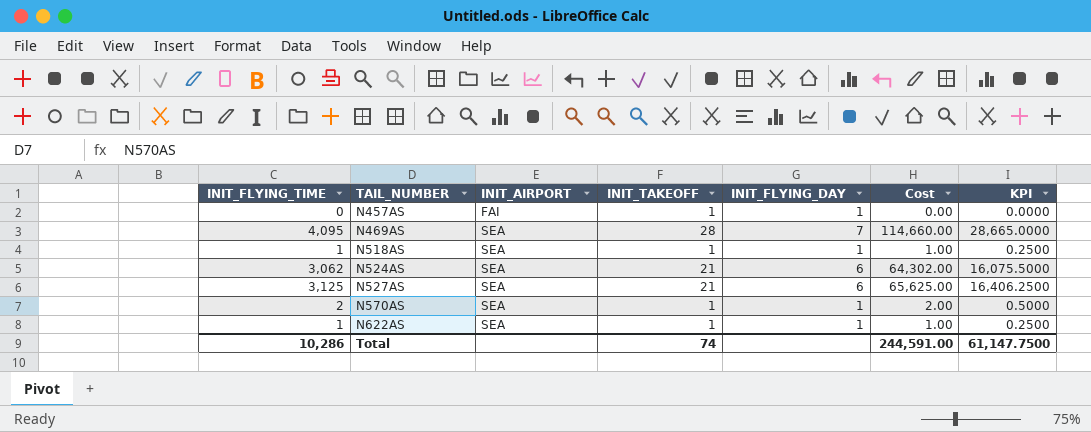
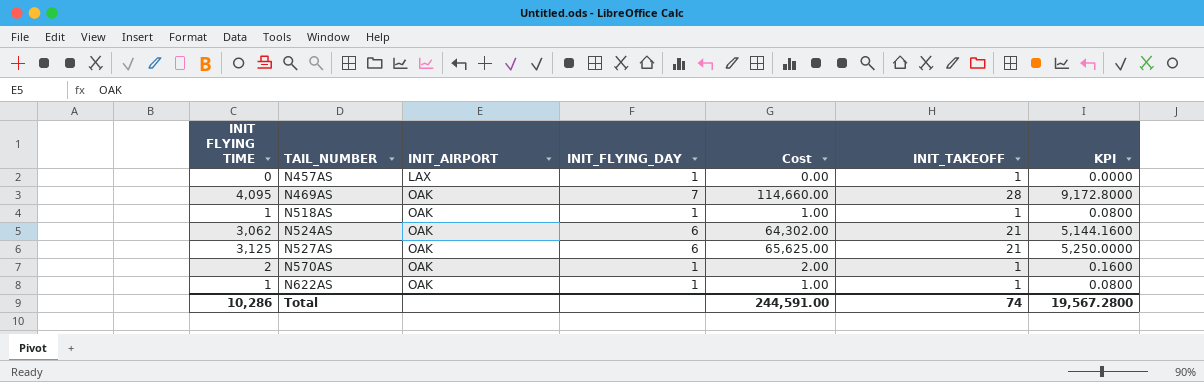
column name: INIT_FLYING_TIME -> INIT FLYING TIME
column INIT_TAKEOFF | position: 4 -> 6
column KPI | formula: [Cost] * 0.25 -> [Cost] * 0.08
N457AS | INIT_AIRPORT: FAI -> LAX
N469AS | INIT_AIRPORT: SEA -> OAK
N518AS | INIT_AIRPORT: SEA -> OAK
N524AS | INIT_AIRPORT: SEA -> OAK
N527AS | INIT_AIRPORT: SEA -> OAK
N570AS | INIT_AIRPORT: SEA -> OAK
N622AS | INIT_AIRPORT: SEA -> OAK
Total | KPI: 61,147.7500 -> 19,567.2800

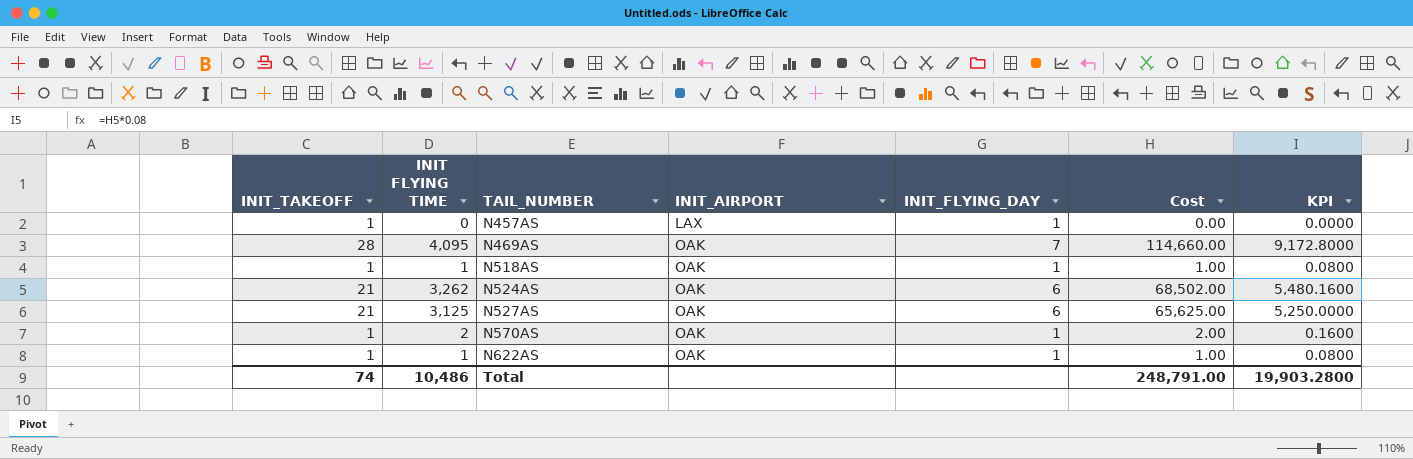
column INIT_TAKEOFF | position: 6 -> 1
N524AS | INIT FLYING TIME: 3,062 -> 3,262
N524AS | Cost: 64,302.00 -> 68,502.00
N524AS | KPI: 5,144.1600 -> 5,480.1600
Total | INIT FLYING TIME: 10,286 -> 10,486
Total | Cost: 244,591.00 -> 248,791.00
Total | KPI: 19,567.2800 -> 19,903.2800

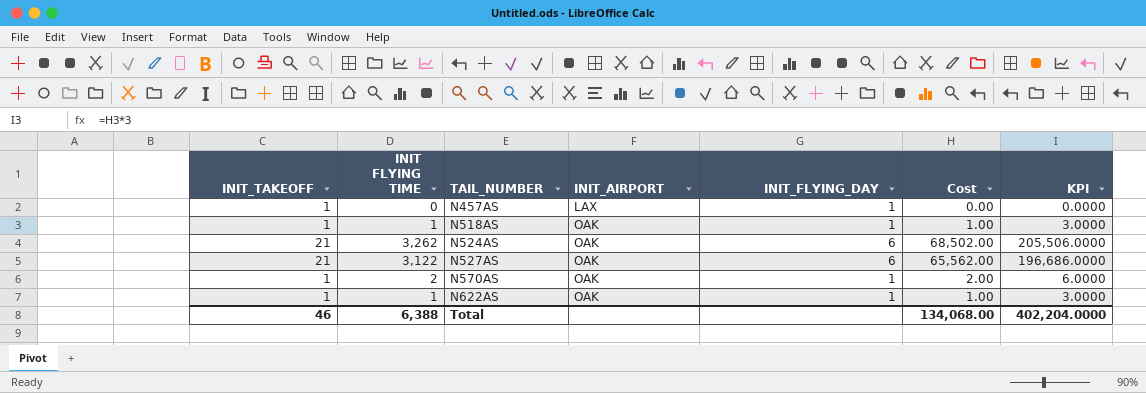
column KPI | formula: [Cost] * 0.08 -> [Cost] * 3
row N469AS: 28 | 4,095 | OAK | 7 | 114,660.00 | 9,172.8000 -> none
N527AS | INIT FLYING TIME: 3,125 -> 3,122
N527AS | Cost: 65,625.00 -> 65,562.00
Total | INIT_TAKEOFF: 74 -> 46
Total | INIT FLYING TIME: 10,486 -> 6,388
Total | Cost: 248,791.00 -> 134,068.00
Total | KPI: 19,903.2800 -> 402,204.0000

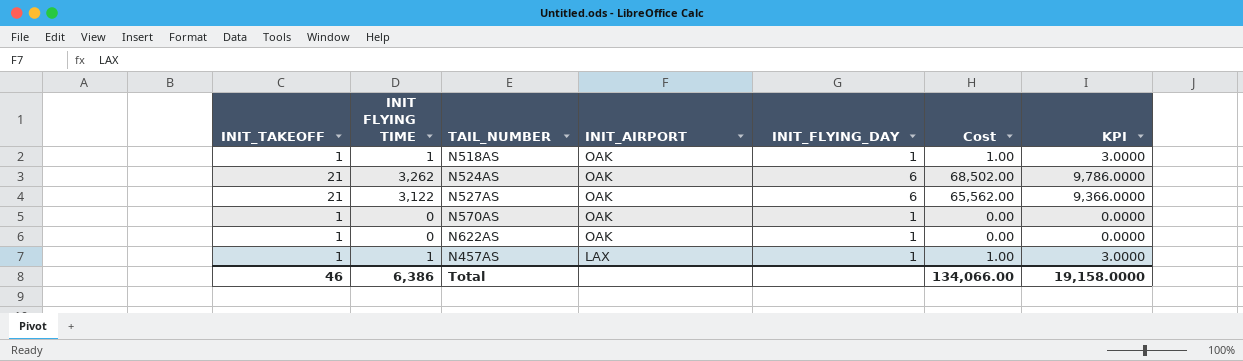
row order: TAIL_NUMBER ascending -> INIT_AIRPORT descending
column KPI | formula: [Cost] * 3 -> [INIT FLYING TIME] * 3
N570AS | INIT FLYING TIME: 2 -> 0
N570AS | Cost: 2.00 -> 0.00
N622AS | INIT FLYING TIME: 1 -> 0
N622AS | Cost: 1.00 -> 0.00
N457AS | INIT FLYING TIME: 0 -> 1
N457AS | Cost: 0.00 -> 1.00
Total | INIT FLYING TIME: 6,388 -> 6,386
Total | Cost: 134,068.00 -> 134,066.00
Total | KPI: 402,204.0000 -> 19,158.0000

